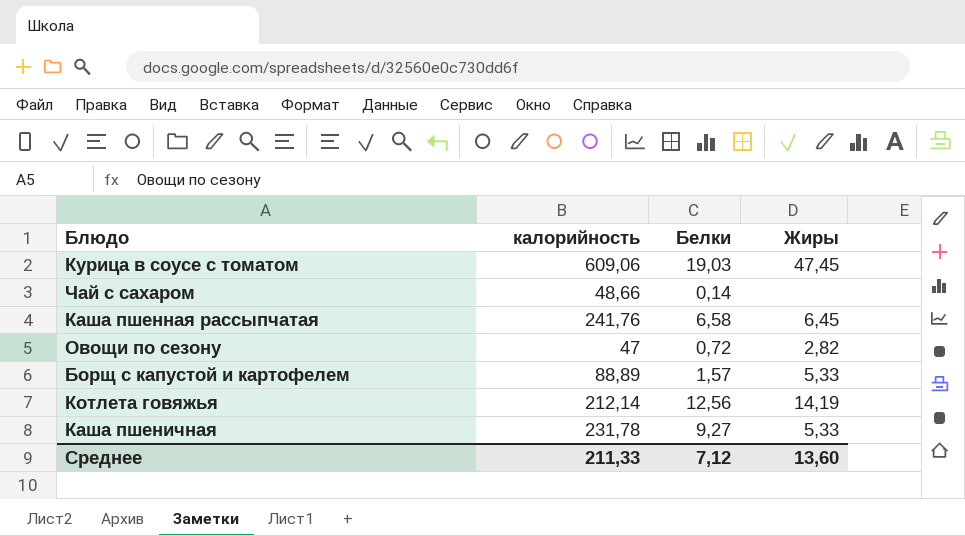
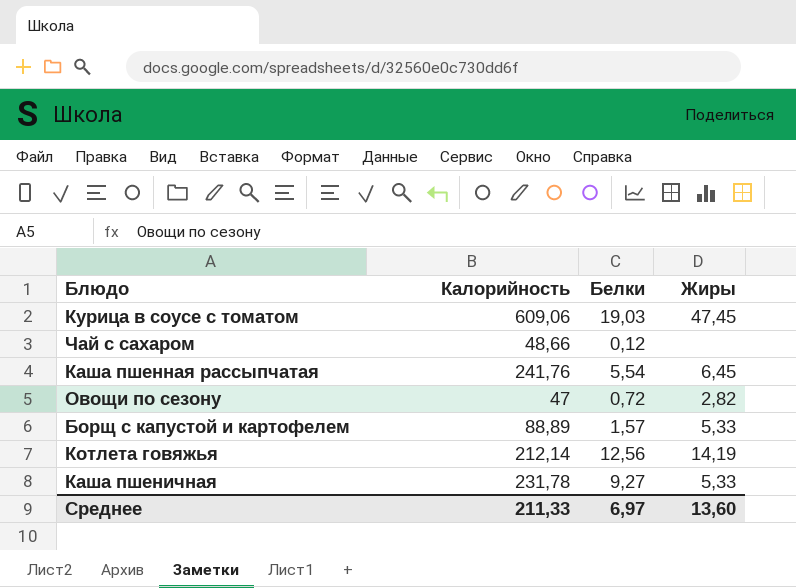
column name: калорийность -> Калорийность
Чай с сахаром | Белки: 0,14 -> 0,12
Каша пшенная рассыпчатая | Белки: 6,58 -> 5,54
Среднее | Белки: 7,12 -> 6,97

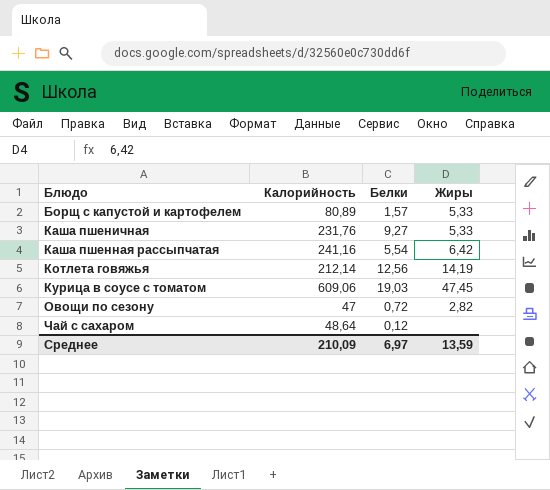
row order: none -> Блюдо ascending
Борщ с капустой и картофелем | Калорийность: 88,89 -> 80,89
Каша пшеничная | Калорийность: 231,78 -> 231,76
Каша пшенная рассыпчатая | Калорийность: 241,76 -> 241,16
Каша пшенная рассыпчатая | Жиры: 6,45 -> 6,42
Чай с сахаром | Калорийность: 48,66 -> 48,64
Среднее | Калорийность: 211,33 -> 210,09
Среднее | Жиры: 13,60 -> 13,59

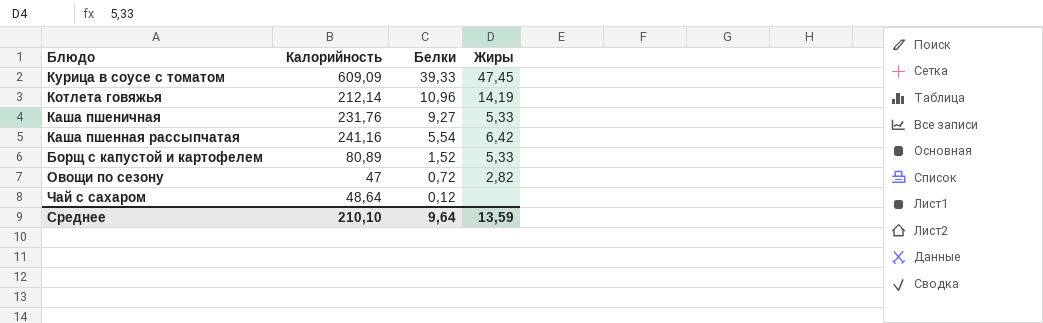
row order: Блюдо ascending -> Белки descending
Курица в соусе с томатом | Калорийность: 609,06 -> 609,09
Курица в соусе с томатом | Белки: 19,03 -> 39,33
Котлета говяжья | Белки: 12,56 -> 10,96
Борщ с капустой и картофелем | Белки: 1,57 -> 1,52
Среднее | Калорийность: 210,09 -> 210,10
Среднее | Белки: 6,97 -> 9,64

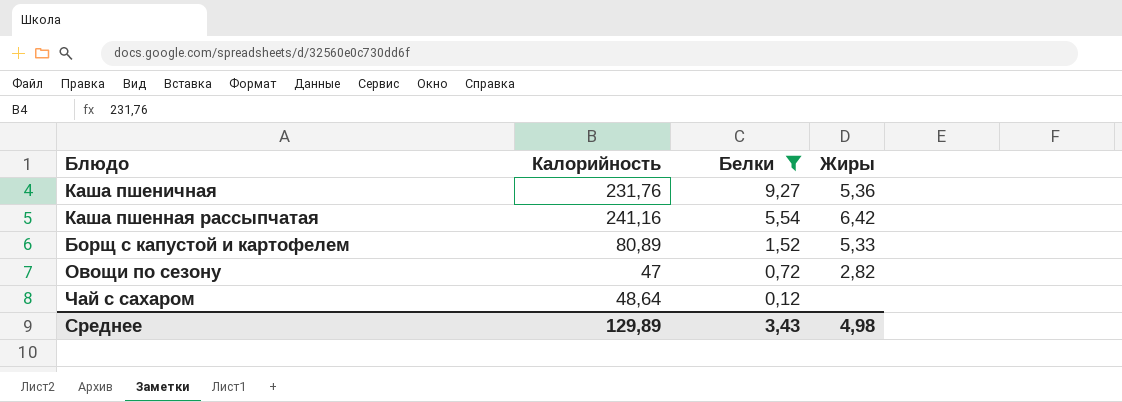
filter: none -> Белки <= 9,27
Каша пшеничная | Жиры: 5,33 -> 5,36
Среднее | Калорийность: 210,10 -> 129,89
Среднее | Белки: 9,64 -> 3,43
Среднее | Жиры: 13,59 -> 4,98

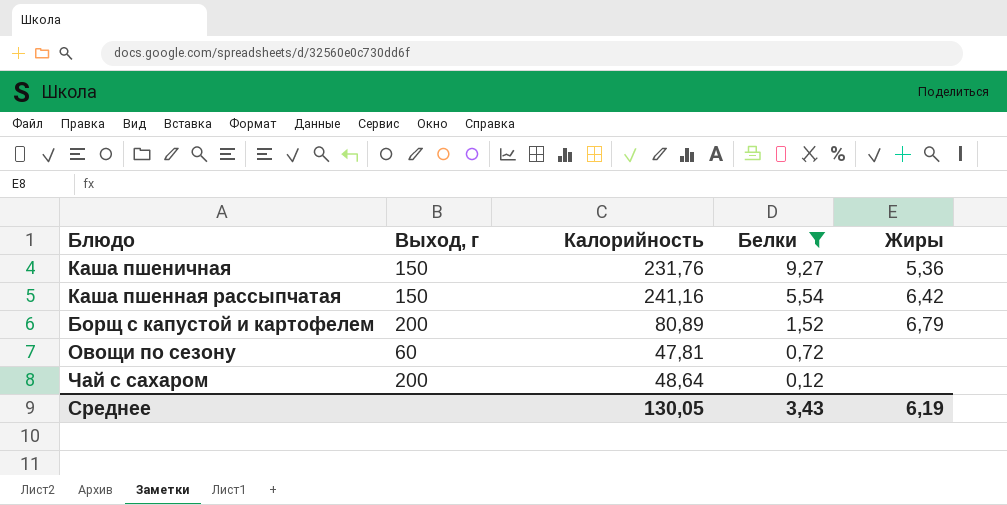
column Выход, г | position: none -> 2
Борщ с капустой и картофелем | Жиры: 5,33 -> 6,79
Овощи по сезону | Калорийность: 47 -> 47,81
Овощи по сезону | Жиры: 2,82 -> none
Среднее | Калорийность: 129,89 -> 130,05
Среднее | Жиры: 4,98 -> 6,19

